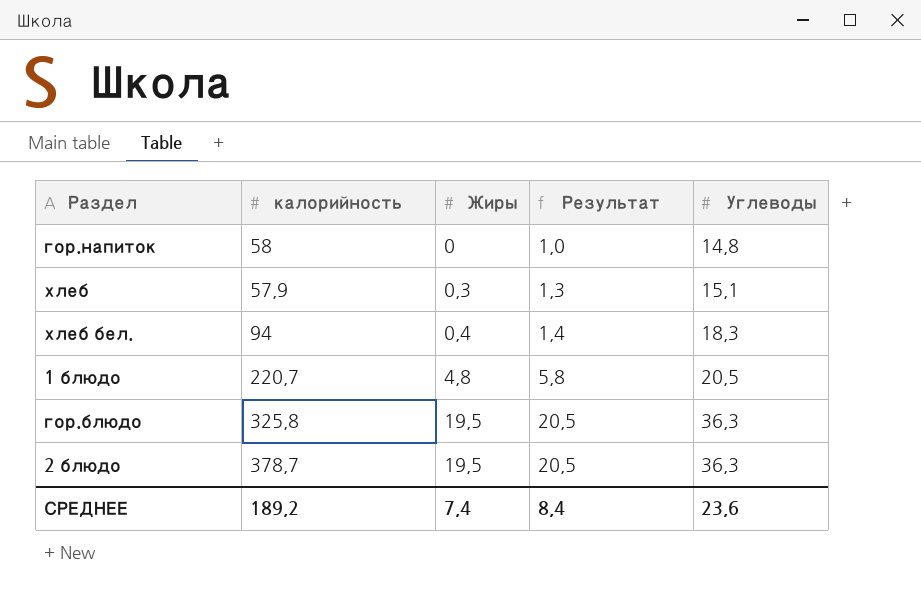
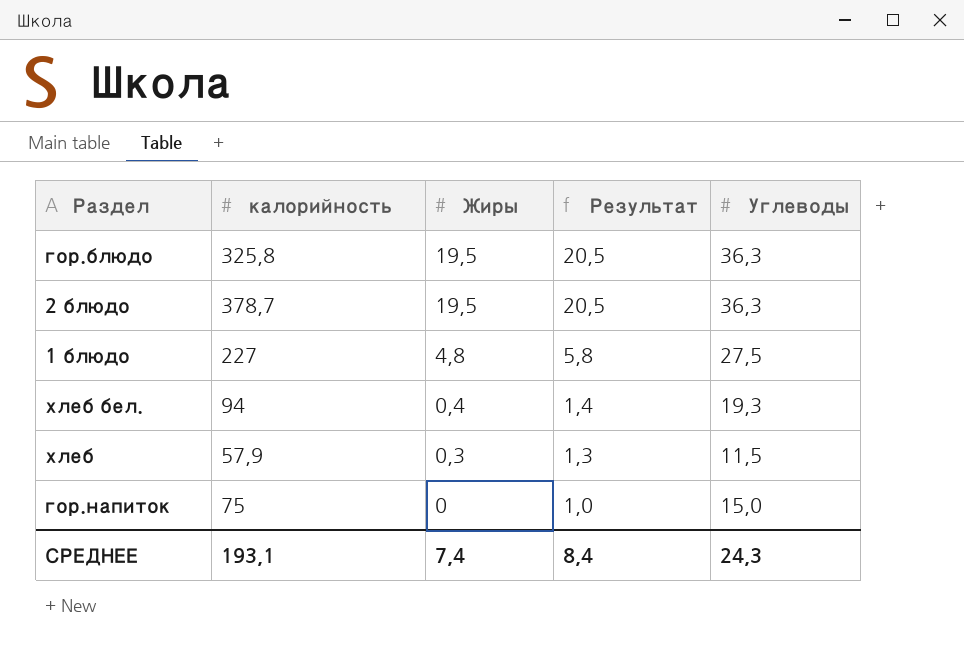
row order: Жиры ascending -> Жиры descending
1 блюдо | калорийность: 220,7 -> 227
1 блюдо | Углеводы: 20,5 -> 27,5
хлеб бел. | Углеводы: 18,3 -> 19,3
хлеб | Углеводы: 15,1 -> 11,5
гор.напиток | калорийность: 58 -> 75
гор.напиток | Углеводы: 14,8 -> 15,0
СРЕДНЕЕ | калорийность: 189,2 -> 193,1
СРЕДНЕЕ | Углеводы: 23,6 -> 24,3

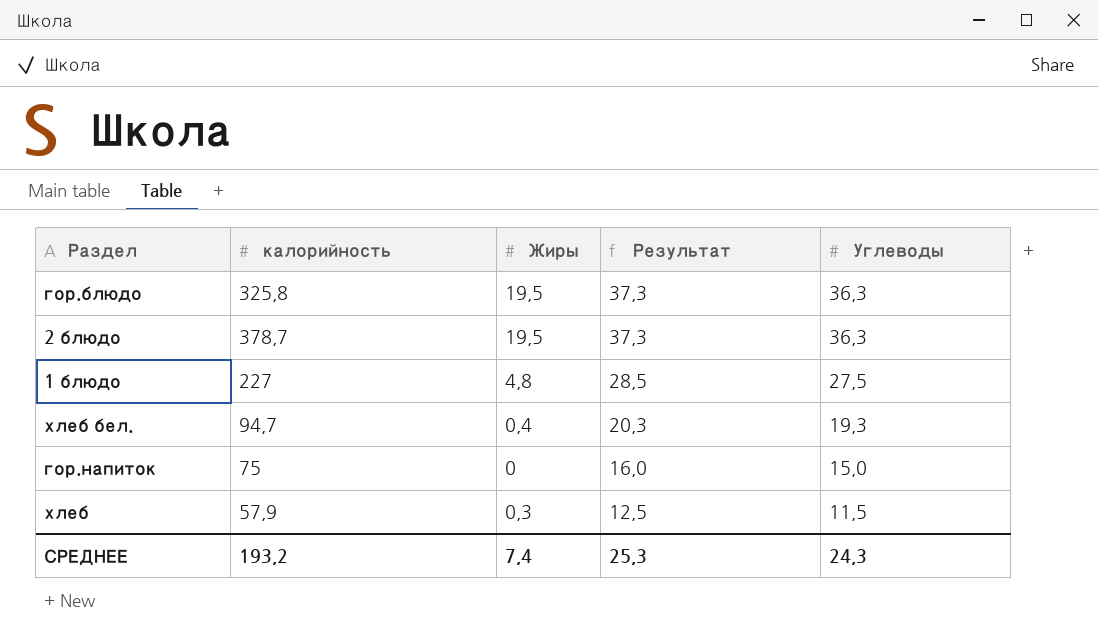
row order: Жиры descending -> Результат descending
column Результат | formula: [Жиры] + 1 -> [Углеводы] + 1
хлеб бел. | калорийность: 94 -> 94,7
СРЕДНЕЕ | калорийность: 193,1 -> 193,2
СРЕДНЕЕ | Результат: 8,4 -> 25,3

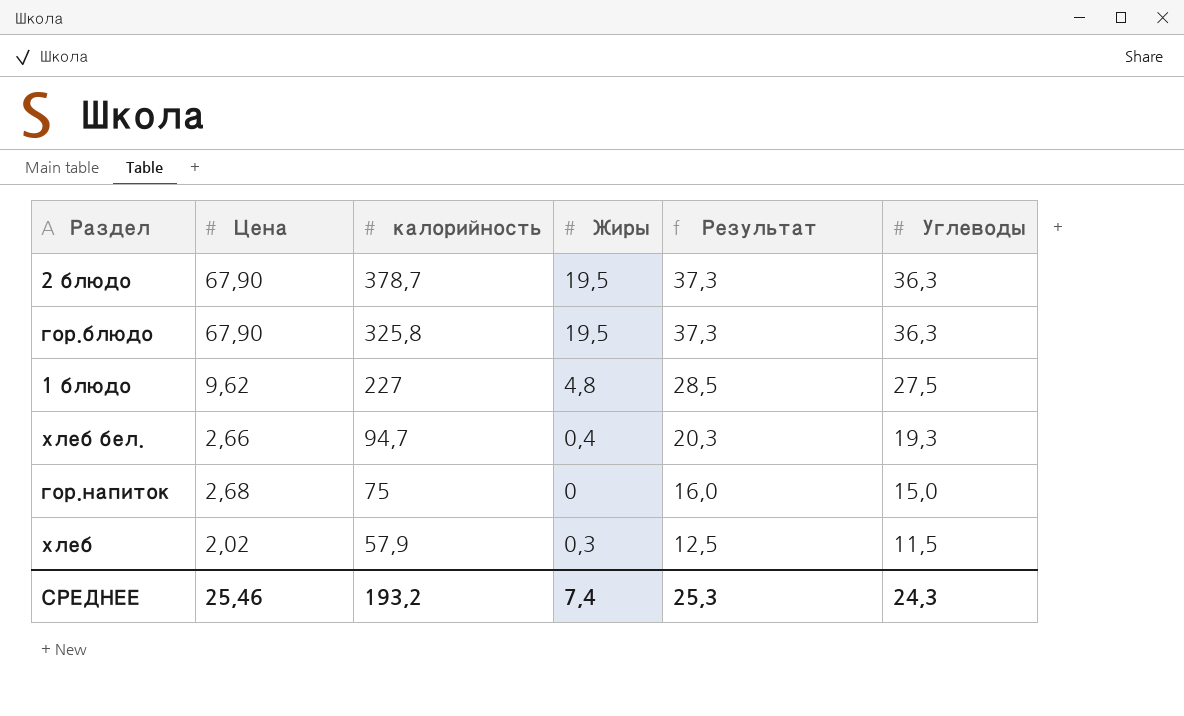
row order: Результат descending -> калорийность descending
column Цена | position: none -> 2

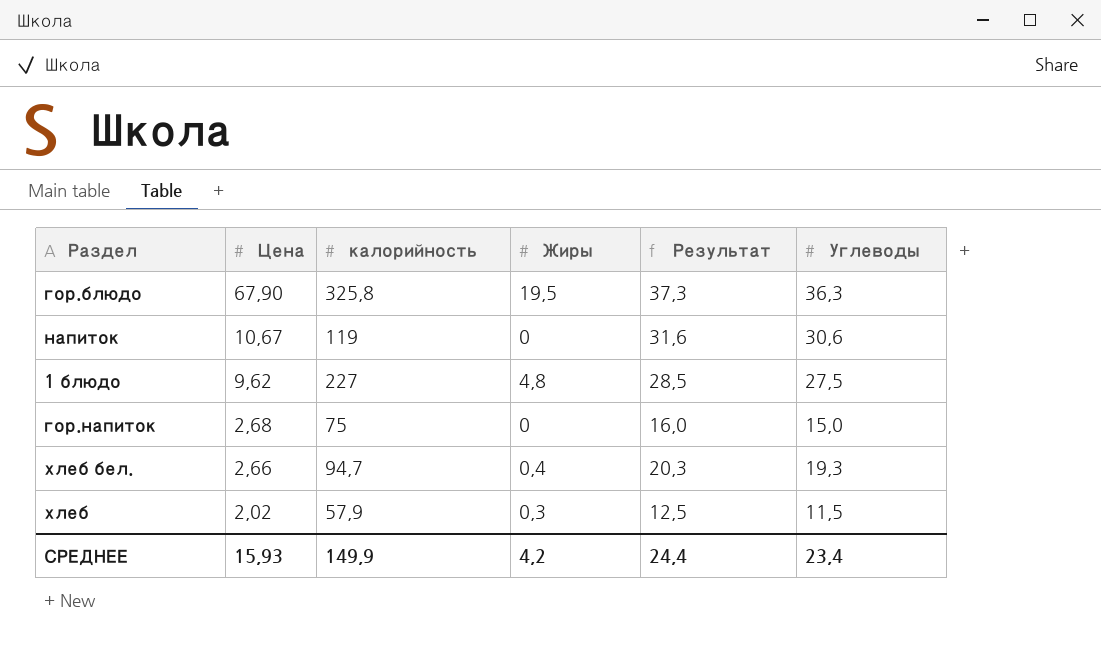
row order: калорийность descending -> Цена descending
row 2 блюдо: 67,90 | 378,7 | 19,5 | 37,3 | 36,3 -> none
row напиток: none -> 10,67 | 119 | 0 | 31,6 | 30,6
СРЕДНЕЕ | Цена: 25,46 -> 15,93
СРЕДНЕЕ | калорийность: 193,2 -> 149,9
СРЕДНЕЕ | Жиры: 7,4 -> 4,2
СРЕДНЕЕ | Результат: 25,3 -> 24,4
СРЕДНЕЕ | Углеводы: 24,3 -> 23,4

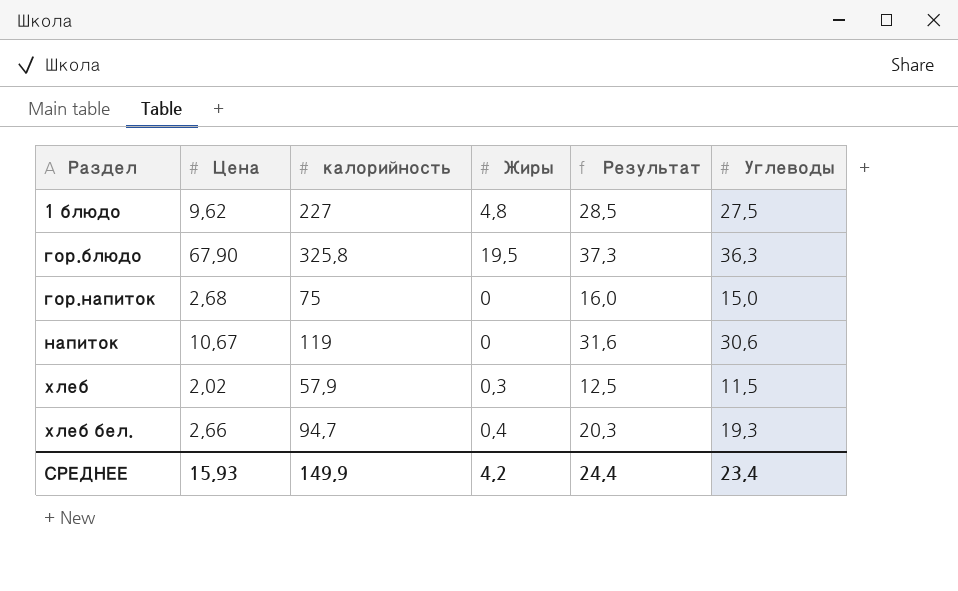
row order: Цена descending -> Раздел ascending

